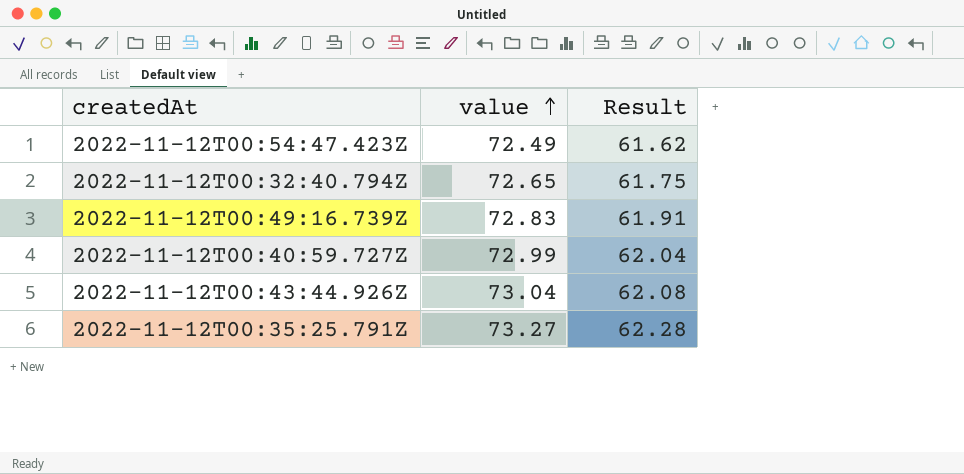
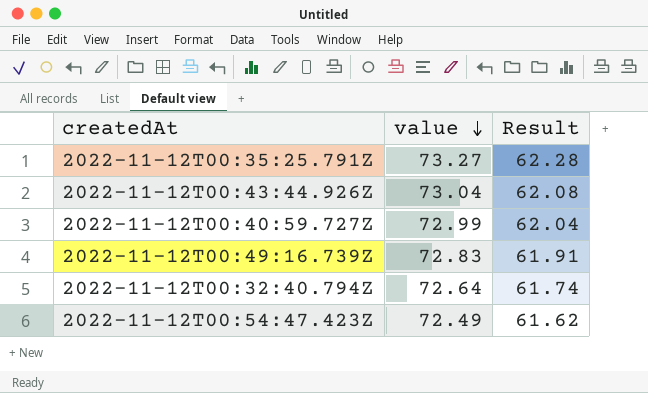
row order: value ascending -> value descending
2022-11-12T00:32:40.794Z | value: 72.65 -> 72.64
2022-11-12T00:32:40.794Z | Result: 61.75 -> 61.74

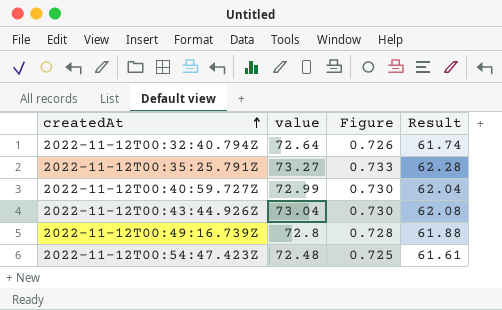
row order: value descending -> createdAt ascending
column Figure | formula: none -> [value] * 0.01
2022-11-12T00:49:16.739Z | value: 72.83 -> 72.8
2022-11-12T00:49:16.739Z | Result: 61.91 -> 61.88
2022-11-12T00:54:47.423Z | value: 72.49 -> 72.48
2022-11-12T00:54:47.423Z | Result: 61.62 -> 61.61

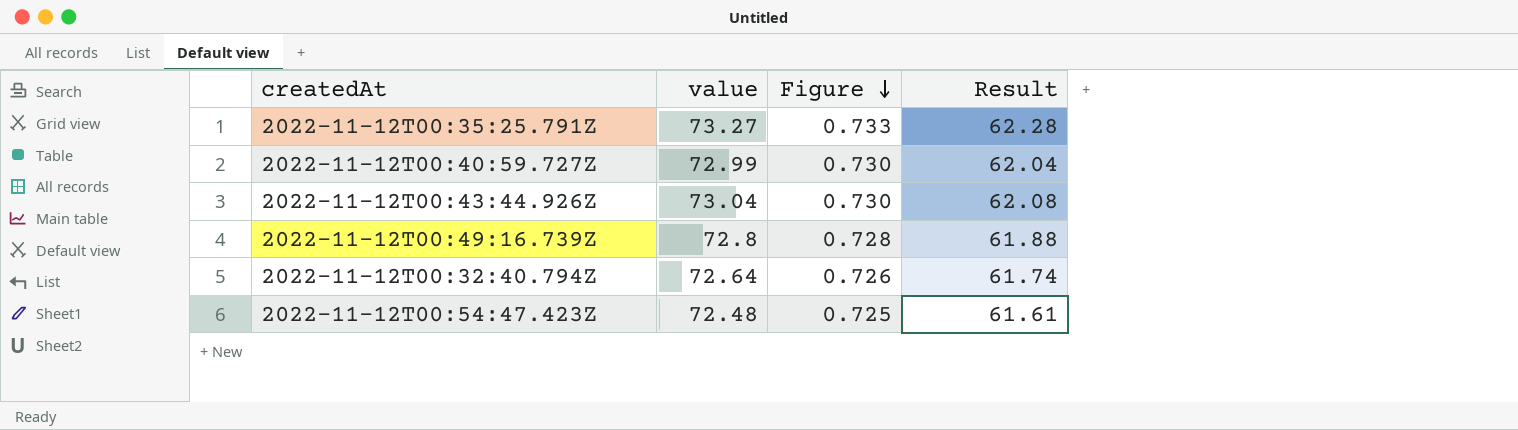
row order: createdAt ascending -> Figure descending

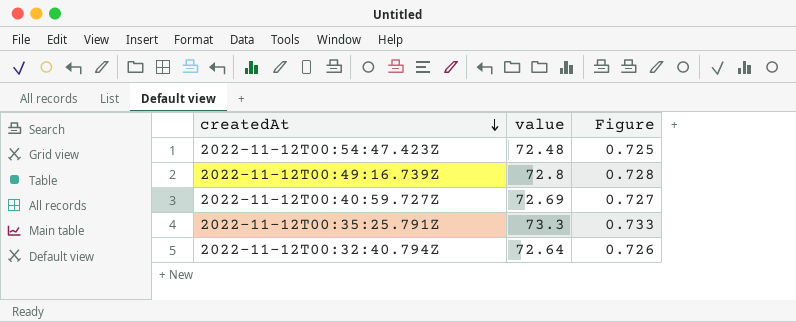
row order: Figure descending -> createdAt descending
column Result | formula: [value] * 0.85 -> none
row 2022-11-12T00:43:44.926Z: 73.04 | 0.730 | 62.08 -> none
2022-11-12T00:40:59.727Z | value: 72.99 -> 72.69
2022-11-12T00:40:59.727Z | Figure: 0.730 -> 0.727
2022-11-12T00:35:25.791Z | value: 73.27 -> 73.3

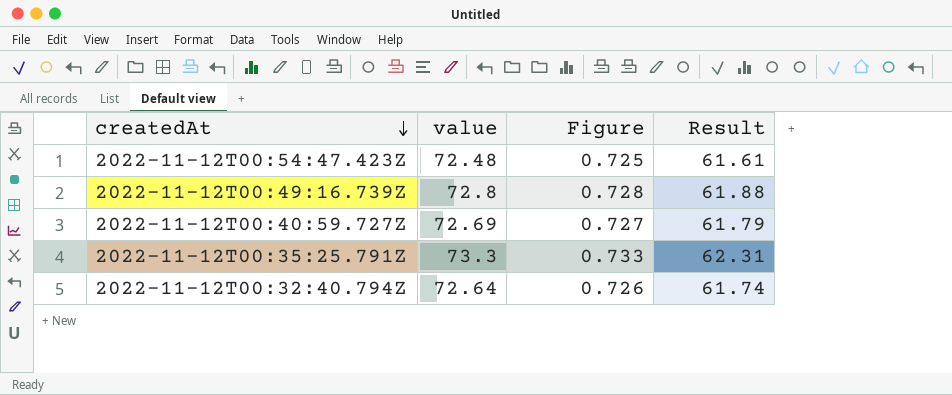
column Result | formula: none -> [value] * 0.85

